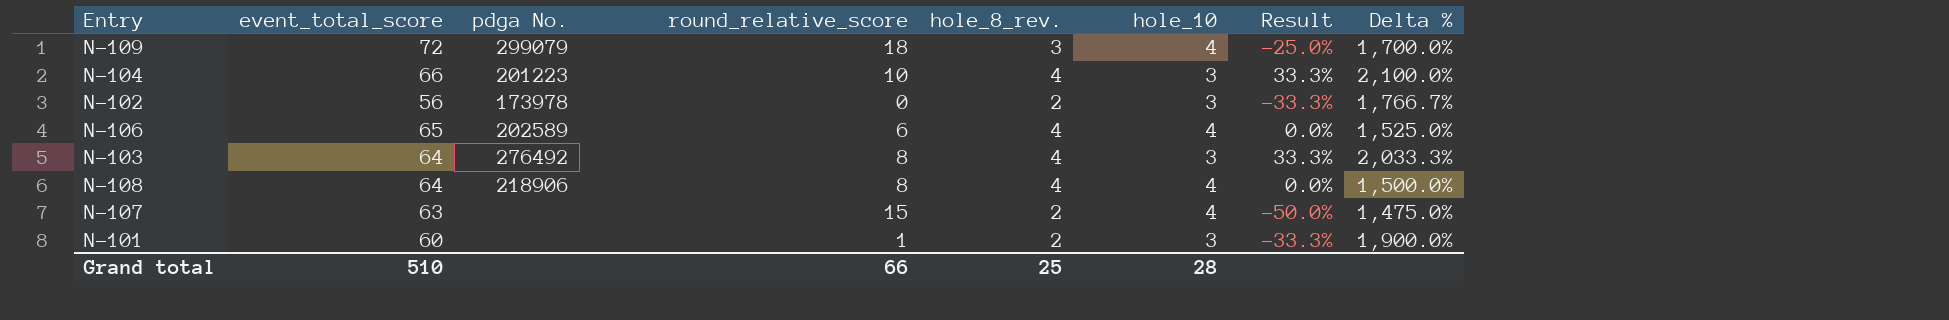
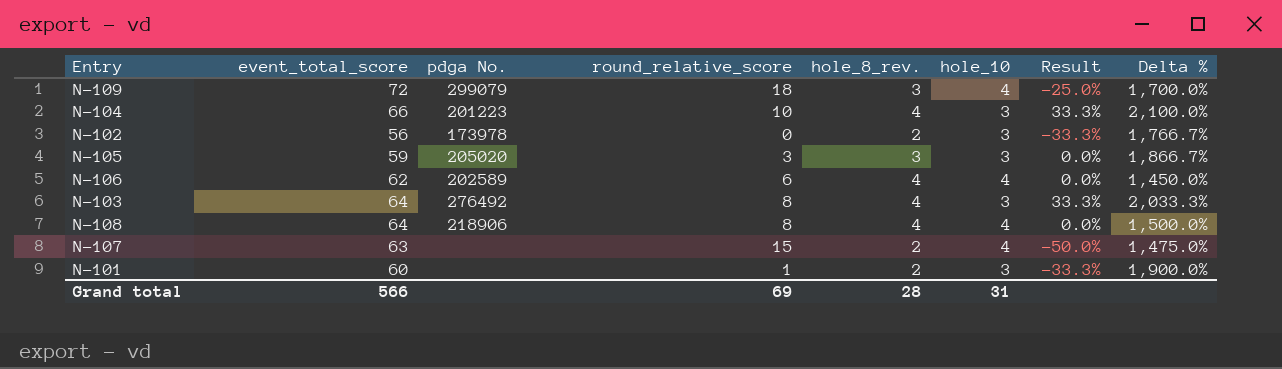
row N-105: none -> 59 | 205020 | 3 | 3 | 3 | 0.0% | 1,866.7%
N-106 | event_total_score: 65 -> 62
N-106 | Delta %: 1,525.0% -> 1,450.0%
Grand total | event_total_score: 510 -> 566
Grand total | round_relative_score: 66 -> 69
Grand total | hole_8_rev.: 25 -> 28
Grand total | hole_10: 28 -> 31

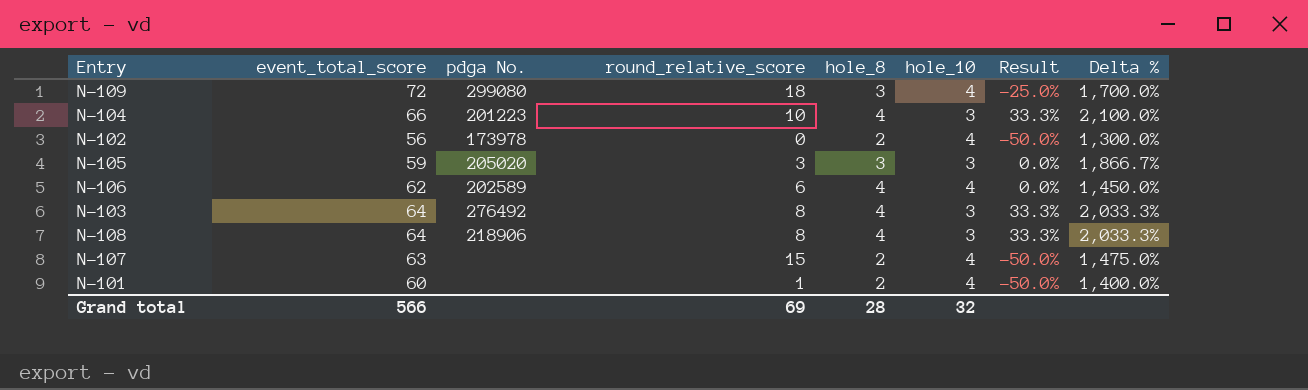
column name: hole_8_rev. -> hole_8
N-109 | pdga No.: 299079 -> 299080
N-102 | hole_10: 3 -> 4
N-102 | Result: -33.3% -> -50.0%
N-102 | Delta %: 1,766.7% -> 1,300.0%
N-108 | hole_10: 4 -> 3
N-108 | Result: 0.0% -> 33.3%
N-108 | Delta %: 1,500.0% -> 2,033.3%
N-101 | hole_10: 3 -> 4
N-101 | Result: -33.3% -> -50.0%
N-101 | Delta %: 1,900.0% -> 1,400.0%
Grand total | hole_10: 31 -> 32

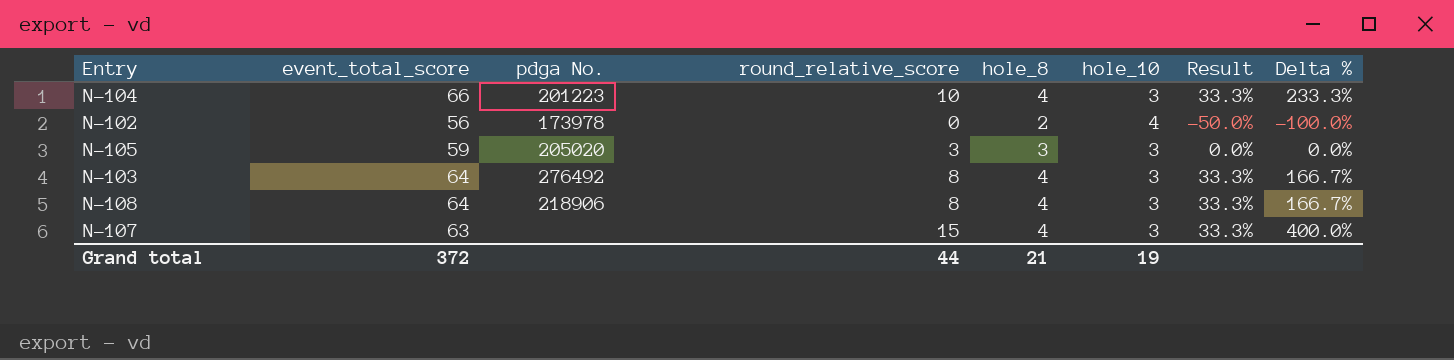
column Delta % | formula: ([event_total_score] - [hole_10]) / [hole_10] -> ([round_relative_score] - [hole_10]) / [hole_10]
row N-109: 72 | 299080 | 18 | 3 | 4 | -25.0% | 1,700.0% -> none
row N-106: 62 | 202589 | 6 | 4 | 4 | 0.0% | 1,450.0% -> none
row N-101: 60 | none | 1 | 2 | 4 | -50.0% | 1,400.0% -> none
N-107 | hole_8: 2 -> 4
N-107 | hole_10: 4 -> 3
N-107 | Result: -50.0% -> 33.3%
Grand total | event_total_score: 566 -> 372
Grand total | round_relative_score: 69 -> 44
Grand total | hole_8: 28 -> 21
Grand total | hole_10: 32 -> 19

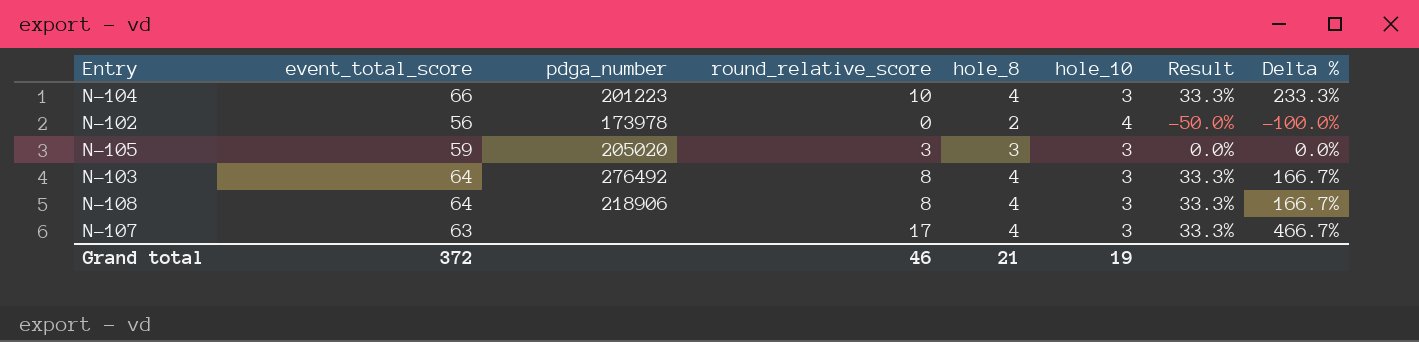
column name: pdga No. -> pdga_number
N-107 | round_relative_score: 15 -> 17
N-107 | Delta %: 400.0% -> 466.7%
Grand total | round_relative_score: 44 -> 46

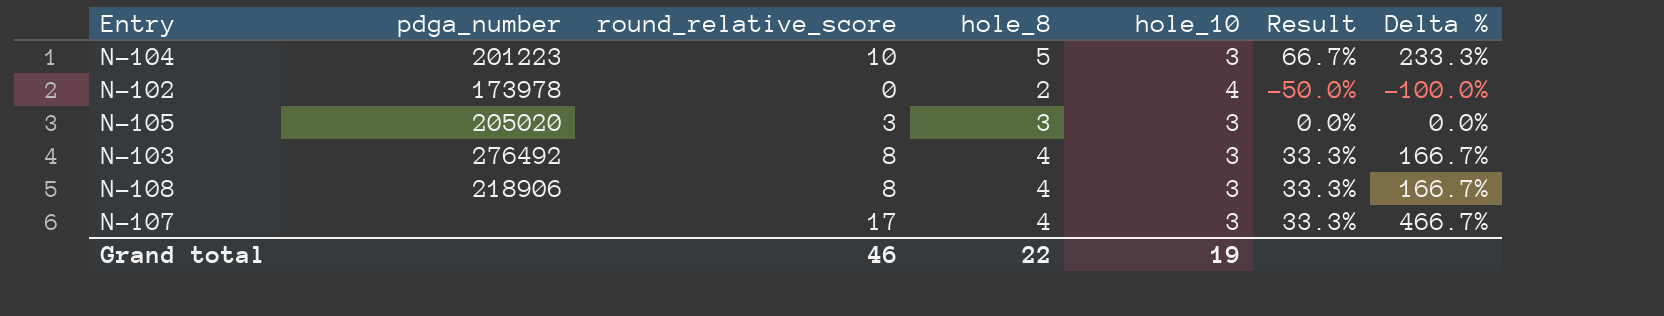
column event_total_score | position: 2 -> none
N-104 | hole_8: 4 -> 5
N-104 | Result: 33.3% -> 66.7%
Grand total | hole_8: 21 -> 22

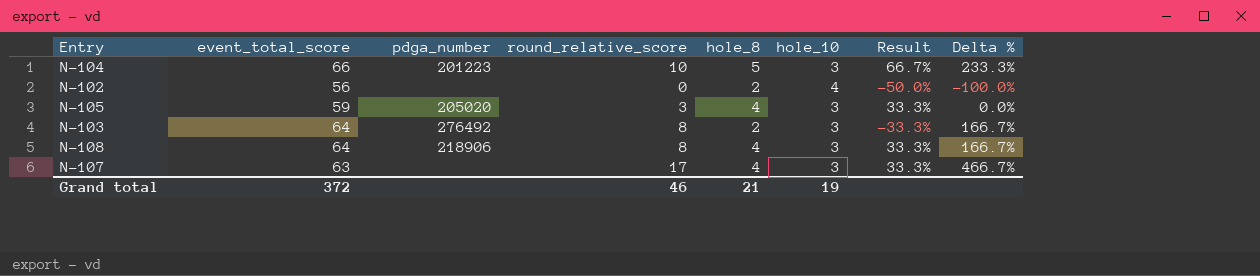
column event_total_score | position: none -> 2
N-102 | pdga_number: 173978 -> none
N-105 | hole_8: 3 -> 4
N-105 | Result: 0.0% -> 33.3%
N-103 | hole_8: 4 -> 2
N-103 | Result: 33.3% -> -33.3%
Grand total | hole_8: 22 -> 21

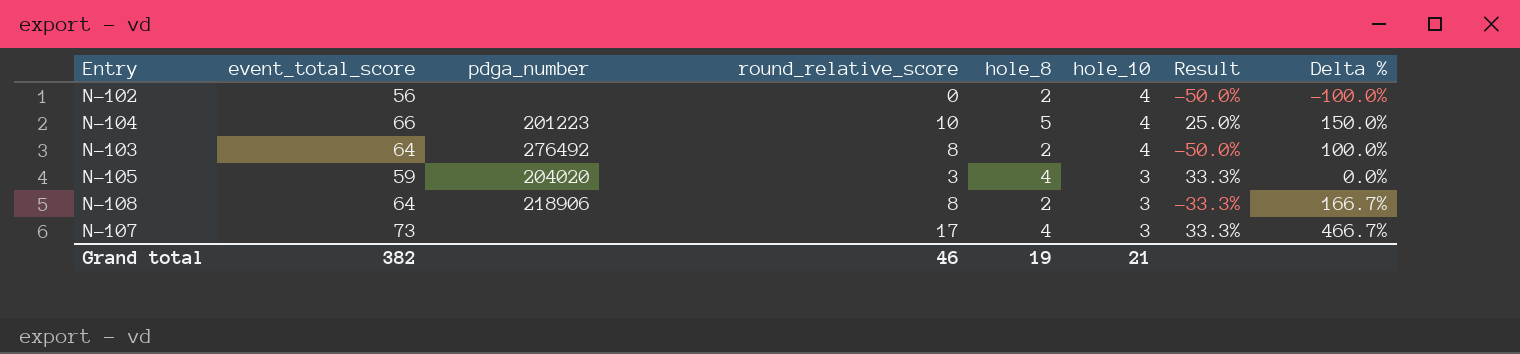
row order: none -> hole_10 descending
N-104 | hole_10: 3 -> 4
N-104 | Result: 66.7% -> 25.0%
N-104 | Delta %: 233.3% -> 150.0%
N-103 | hole_10: 3 -> 4
N-103 | Result: -33.3% -> -50.0%
N-103 | Delta %: 166.7% -> 100.0%
N-105 | pdga_number: 205020 -> 204020
N-108 | hole_8: 4 -> 2
N-108 | Result: 33.3% -> -33.3%
N-107 | event_total_score: 63 -> 73
Grand total | event_total_score: 372 -> 382
Grand total | hole_8: 21 -> 19
Grand total | hole_10: 19 -> 21

